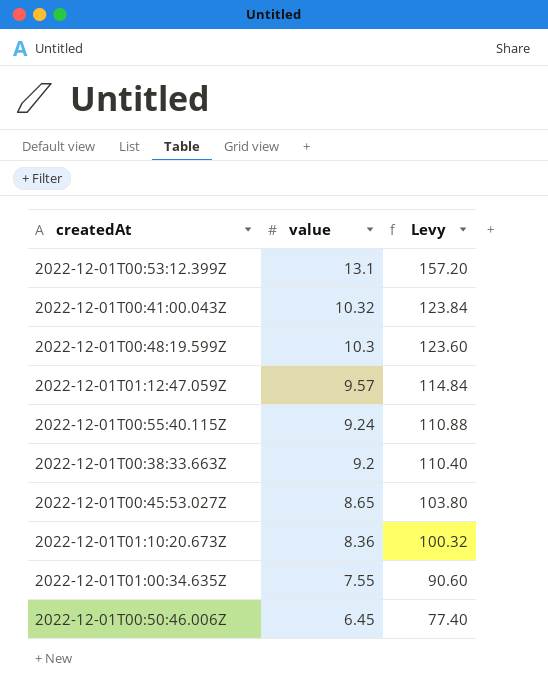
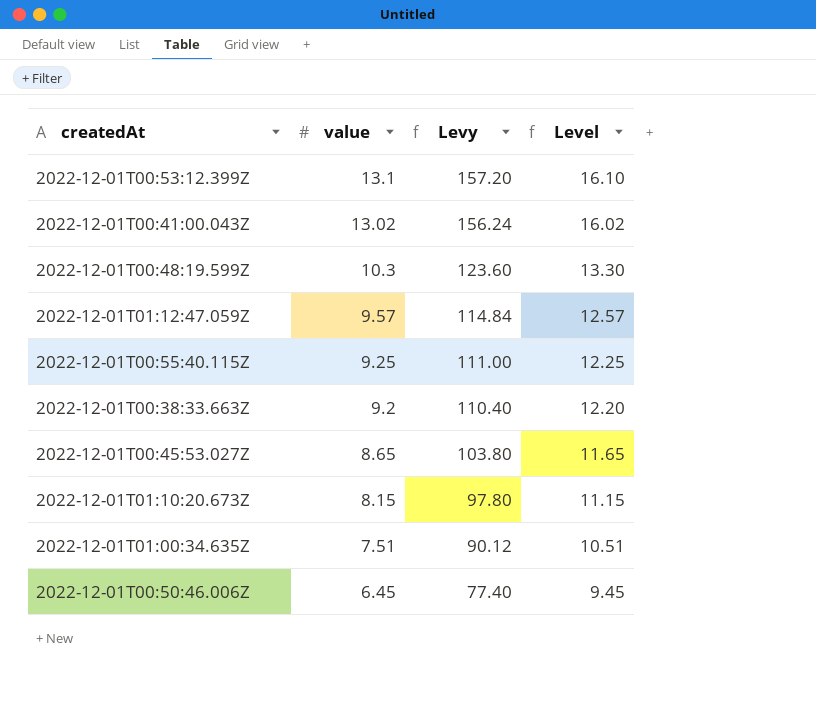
column Level | formula: none -> [value] + 3
2022-12-01T00:41:00.043Z | value: 10.32 -> 13.02
2022-12-01T00:41:00.043Z | Levy: 123.84 -> 156.24
2022-12-01T00:55:40.115Z | value: 9.24 -> 9.25
2022-12-01T00:55:40.115Z | Levy: 110.88 -> 111.00
2022-12-01T01:10:20.673Z | value: 8.36 -> 8.15
2022-12-01T01:10:20.673Z | Levy: 100.32 -> 97.80
2022-12-01T01:00:34.635Z | value: 7.55 -> 7.51
2022-12-01T01:00:34.635Z | Levy: 90.60 -> 90.12

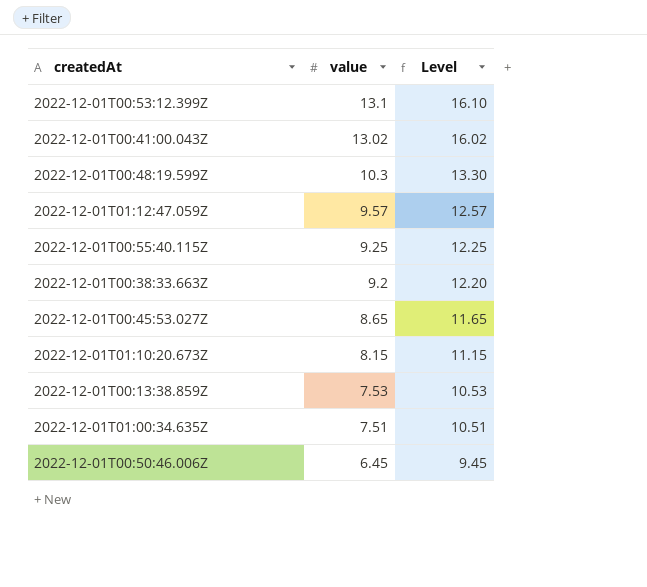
column Levy | formula: [value] * 12 -> none
row 2022-12-01T00:13:38.859Z: none -> 7.53 | 10.53

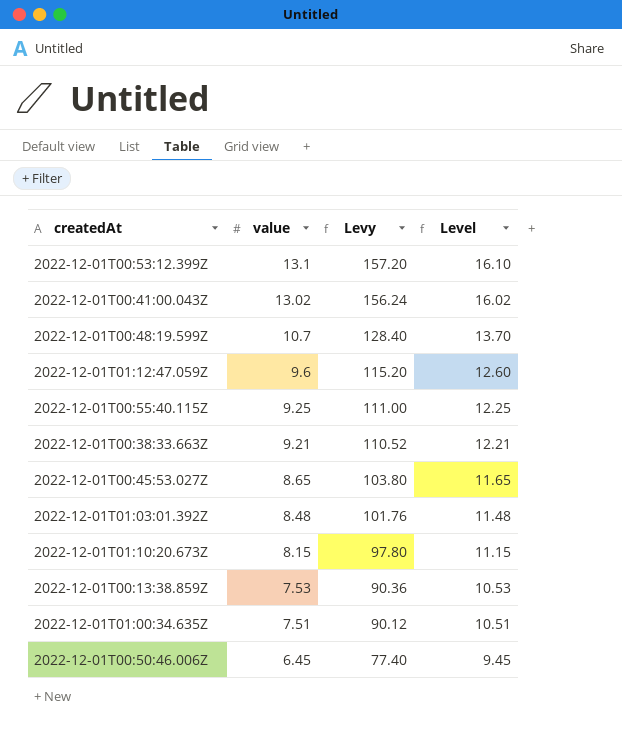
column Levy | formula: none -> [value] * 12
2022-12-01T00:48:19.599Z | value: 10.3 -> 10.7
2022-12-01T00:48:19.599Z | Level: 13.30 -> 13.70
2022-12-01T01:12:47.059Z | value: 9.57 -> 9.6
2022-12-01T01:12:47.059Z | Level: 12.57 -> 12.60
2022-12-01T00:38:33.663Z | value: 9.2 -> 9.21
2022-12-01T00:38:33.663Z | Level: 12.20 -> 12.21
row 2022-12-01T01:03:01.392Z: none -> 8.48 | 101.76 | 11.48

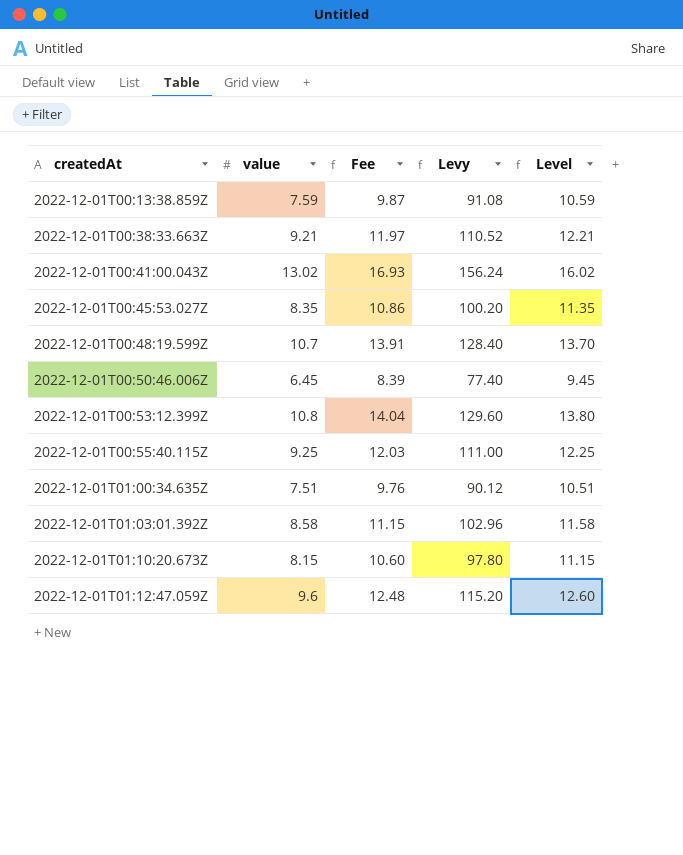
row order: value descending -> createdAt ascending
column Fee | formula: none -> [value] * 1.3
2022-12-01T00:13:38.859Z | value: 7.53 -> 7.59
2022-12-01T00:13:38.859Z | Levy: 90.36 -> 91.08
2022-12-01T00:13:38.859Z | Level: 10.53 -> 10.59
2022-12-01T00:45:53.027Z | value: 8.65 -> 8.35
2022-12-01T00:45:53.027Z | Levy: 103.80 -> 100.20
2022-12-01T00:45:53.027Z | Level: 11.65 -> 11.35
2022-12-01T00:53:12.399Z | value: 13.1 -> 10.8
2022-12-01T00:53:12.399Z | Levy: 157.20 -> 129.60
2022-12-01T00:53:12.399Z | Level: 16.10 -> 13.80
2022-12-01T01:03:01.392Z | value: 8.48 -> 8.58
2022-12-01T01:03:01.392Z | Levy: 101.76 -> 102.96
2022-12-01T01:03:01.392Z | Level: 11.48 -> 11.58

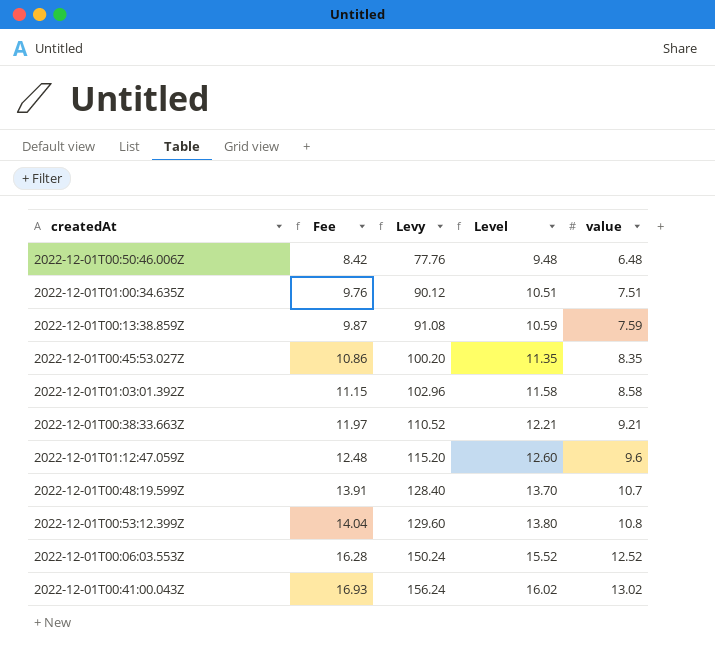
row order: createdAt ascending -> Fee ascending
column value | position: 2 -> 5
row 2022-12-01T00:55:40.115Z: 9.25 | 12.03 | 111.00 | 12.25 -> none
row 2022-12-01T01:10:20.673Z: 8.15 | 10.60 | 97.80 | 11.15 -> none
2022-12-01T00:50:46.006Z | Fee: 8.39 -> 8.42
2022-12-01T00:50:46.006Z | Levy: 77.40 -> 77.76
2022-12-01T00:50:46.006Z | Level: 9.45 -> 9.48
2022-12-01T00:50:46.006Z | value: 6.45 -> 6.48
row 2022-12-01T00:06:03.553Z: none -> 16.28 | 150.24 | 15.52 | 12.52

